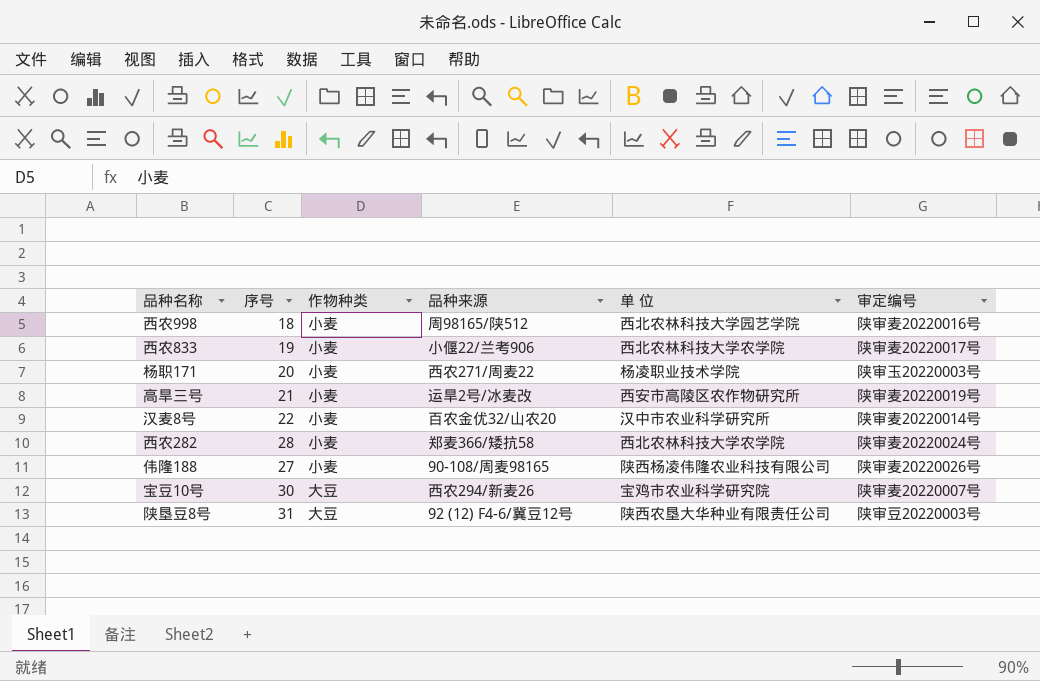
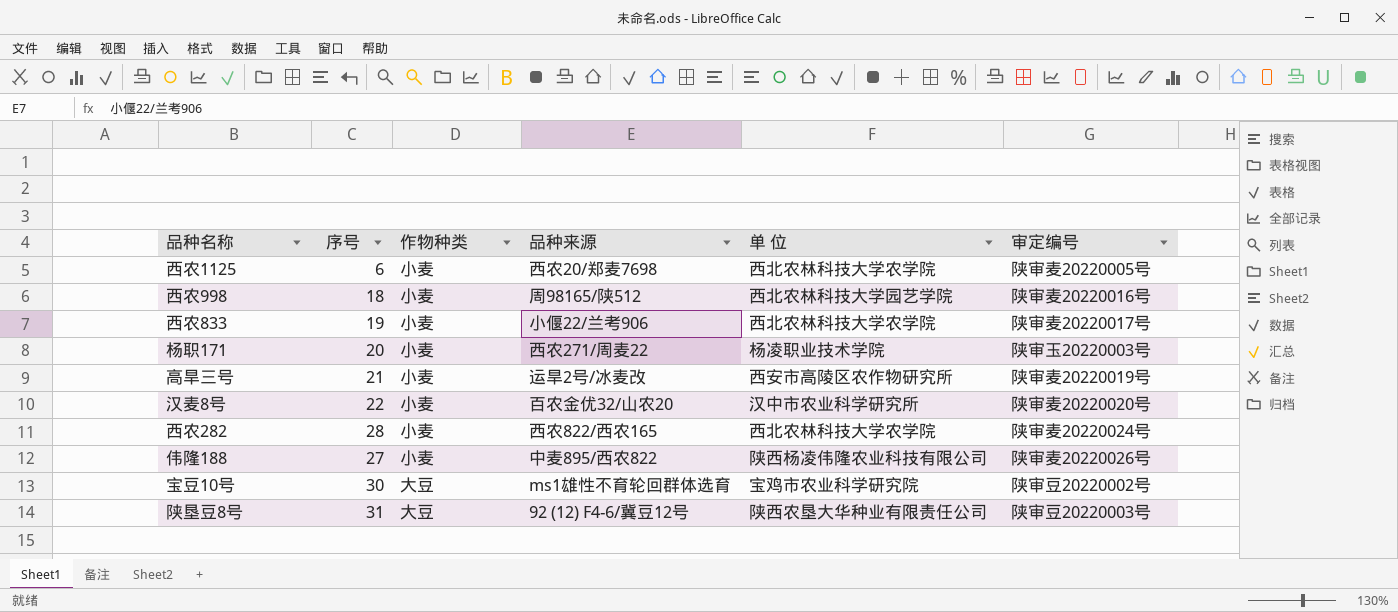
row 西农1125: none -> 6 | 小麦 | 西农20/郑麦7698 | 西北农林科技大学农学院 | 陕审麦20220005号
汉麦8号 | 审定编号: 陕审麦20220014号 -> 陕审麦20220020号
西农282 | 品种来源: 郑麦366/矮抗58 -> 西农822/西农165
伟隆188 | 品种来源: 90-108/周麦98165 -> 中麦895/西农822
宝豆10号 | 品种来源: 西农294/新麦26 -> ms1雄性不育轮回群体选育
宝豆10号 | 审定编号: 陕审麦20220007号 -> 陕审豆20220002号

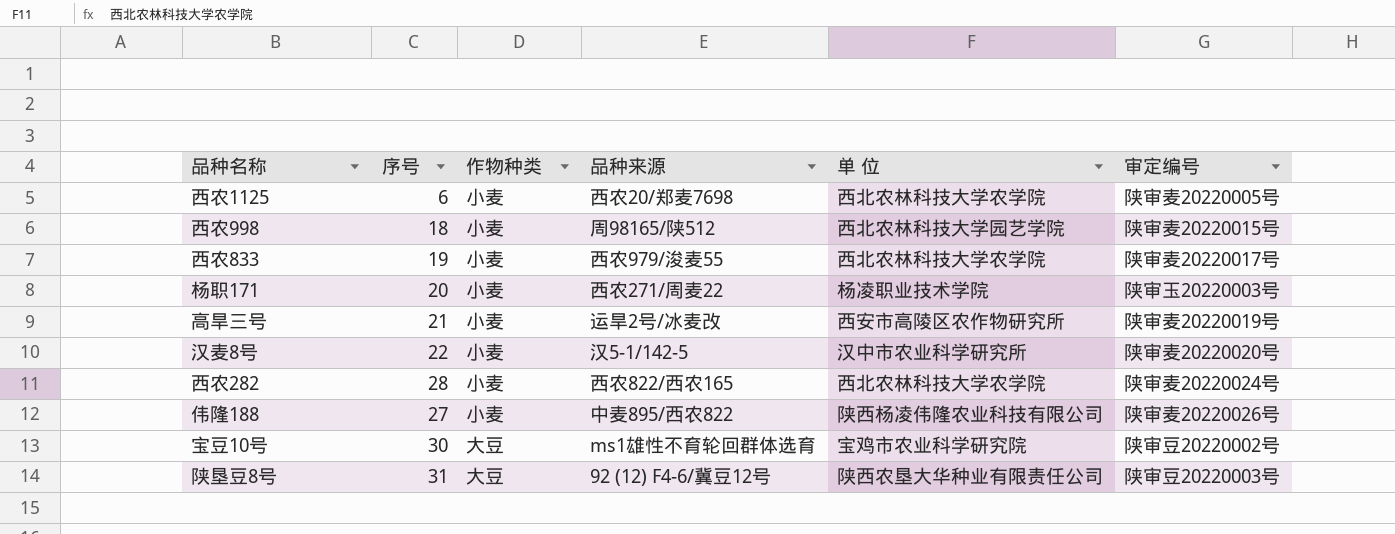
西农998 | 审定编号: 陕审麦20220016号 -> 陕审麦20220015号
西农833 | 品种来源: 小偃22/兰考906 -> 西农979/浚麦55
汉麦8号 | 品种来源: 百农金优32/山农20 -> 汉5-1/142-5

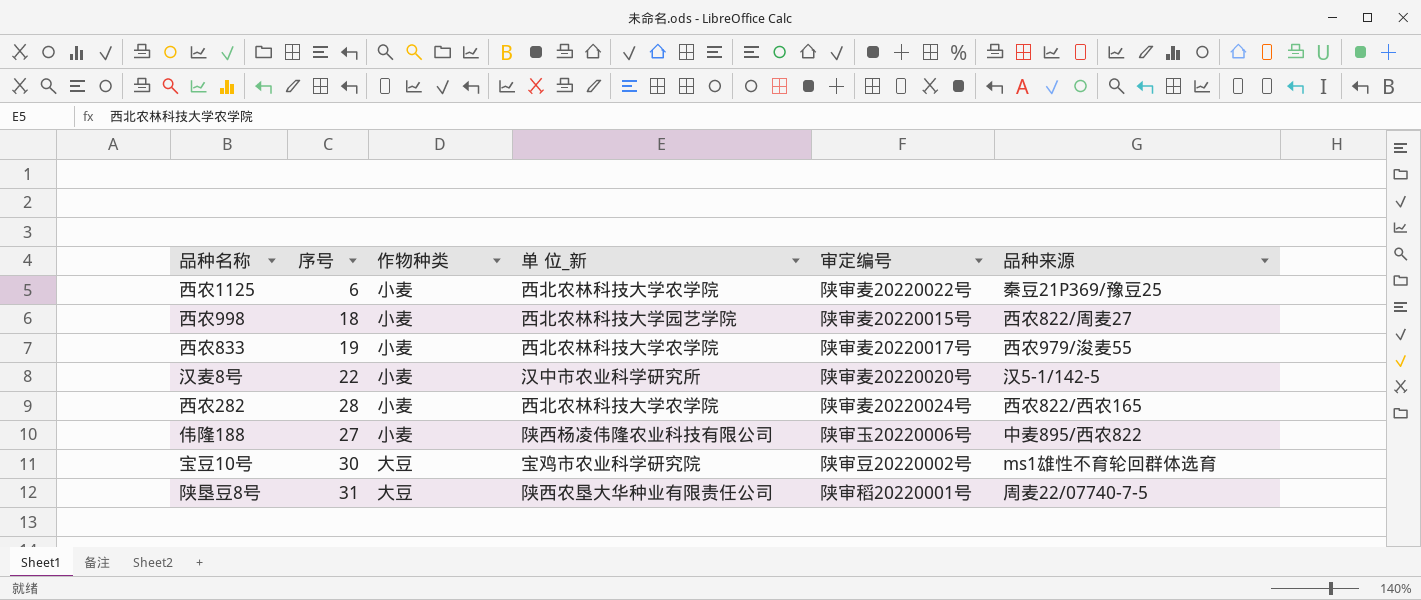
column name: 单 位 -> 单 位_新
column 品种来源 | position: 4 -> 6
row 杨职171: 20 | 小麦 | 西农271/周麦22 | 杨凌职业技术学院 | 陕审玉20220003号 -> none
row 高旱三号: 21 | 小麦 | 运旱2号/冰麦改 | 西安市高陵区农作物研究所 | 陕审麦20220019号 -> none
西农1125 | 审定编号: 陕审麦20220005号 -> 陕审麦20220022号
西农1125 | 品种来源: 西农20/郑麦7698 -> 秦豆21P369/豫豆25
西农998 | 品种来源: 周98165/陕512 -> 西农822/周麦27
伟隆188 | 审定编号: 陕审麦20220026号 -> 陕审玉20220006号
陕垦豆8号 | 审定编号: 陕审豆20220003号 -> 陕审稻20220001号
陕垦豆8号 | 品种来源: 92 (12) F4-6/冀豆12号 -> 周麦22/07740-7-5

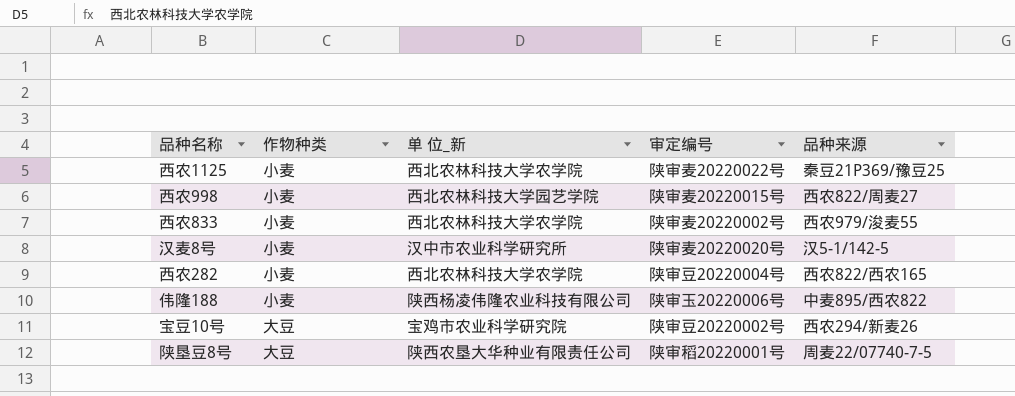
column 序号 | position: 2 -> none
西农833 | 审定编号: 陕审麦20220017号 -> 陕审麦20220002号
西农282 | 审定编号: 陕审麦20220024号 -> 陕审豆20220004号
宝豆10号 | 品种来源: ms1雄性不育轮回群体选育 -> 西农294/新麦26

